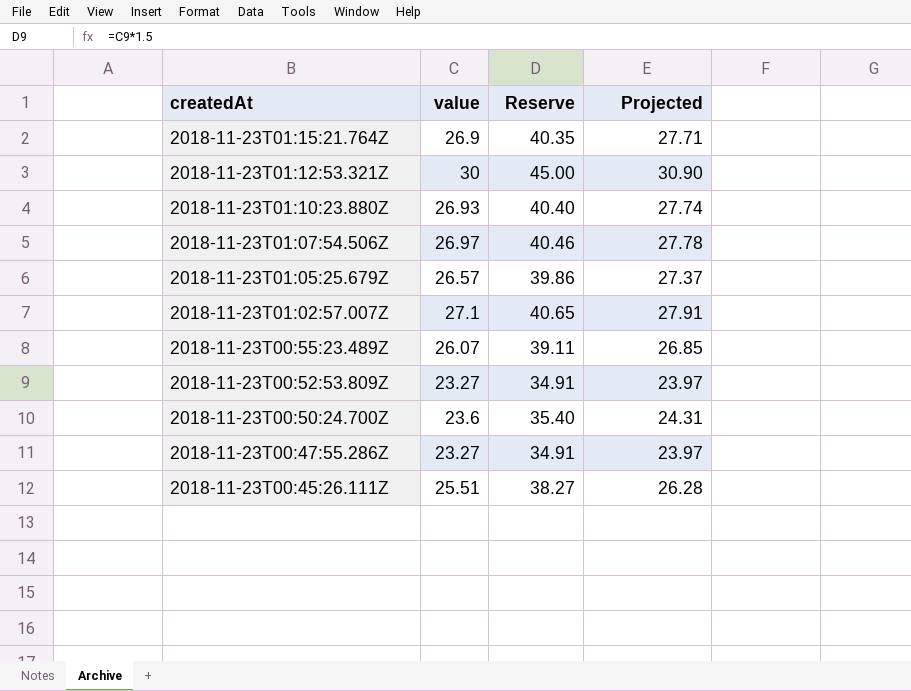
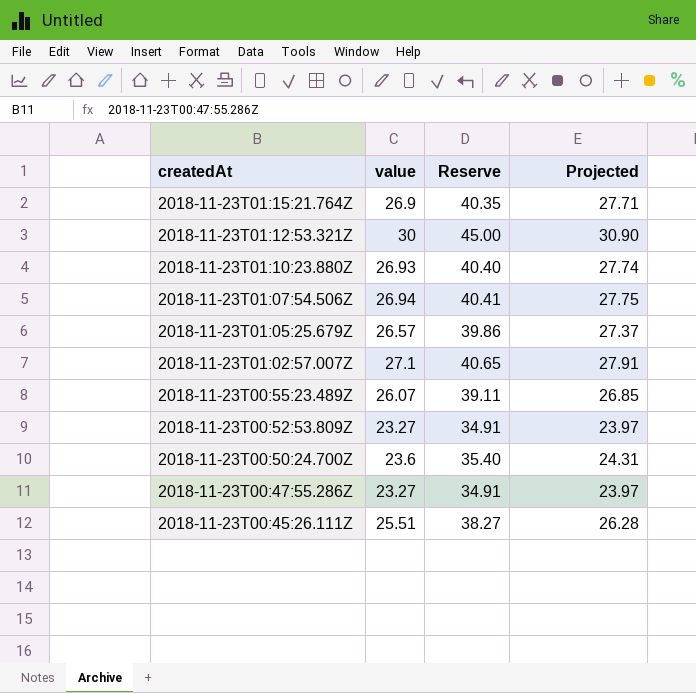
2018-11-23T01:07:54.506Z | value: 26.97 -> 26.94
2018-11-23T01:07:54.506Z | Reserve: 40.46 -> 40.41
2018-11-23T01:07:54.506Z | Projected: 27.78 -> 27.75

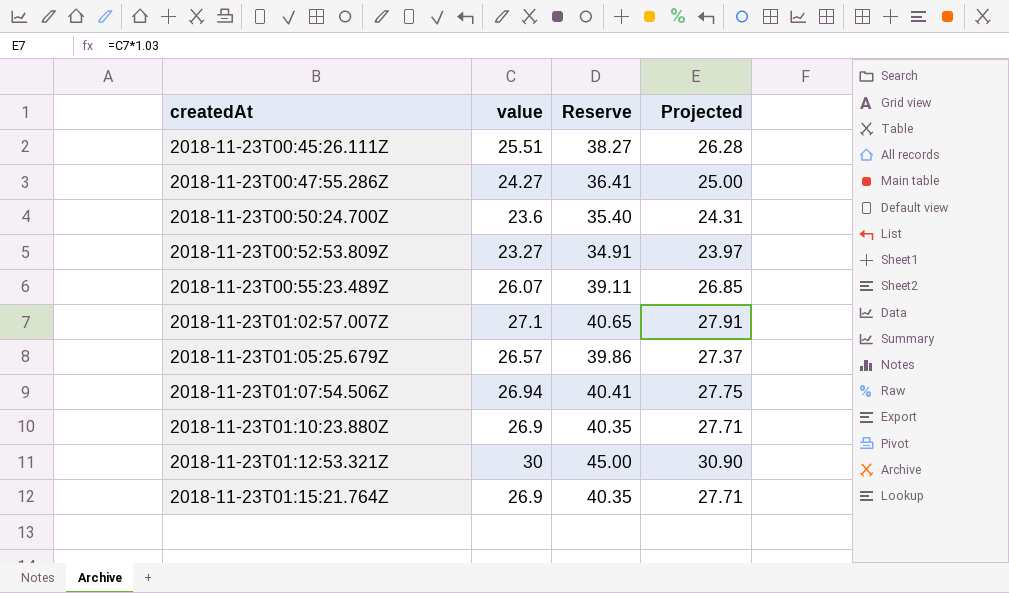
row order: createdAt descending -> createdAt ascending
2018-11-23T00:47:55.286Z | value: 23.27 -> 24.27
2018-11-23T00:47:55.286Z | Reserve: 34.91 -> 36.41
2018-11-23T00:47:55.286Z | Projected: 23.97 -> 25.00
2018-11-23T01:10:23.880Z | value: 26.93 -> 26.9
2018-11-23T01:10:23.880Z | Reserve: 40.40 -> 40.35
2018-11-23T01:10:23.880Z | Projected: 27.74 -> 27.71

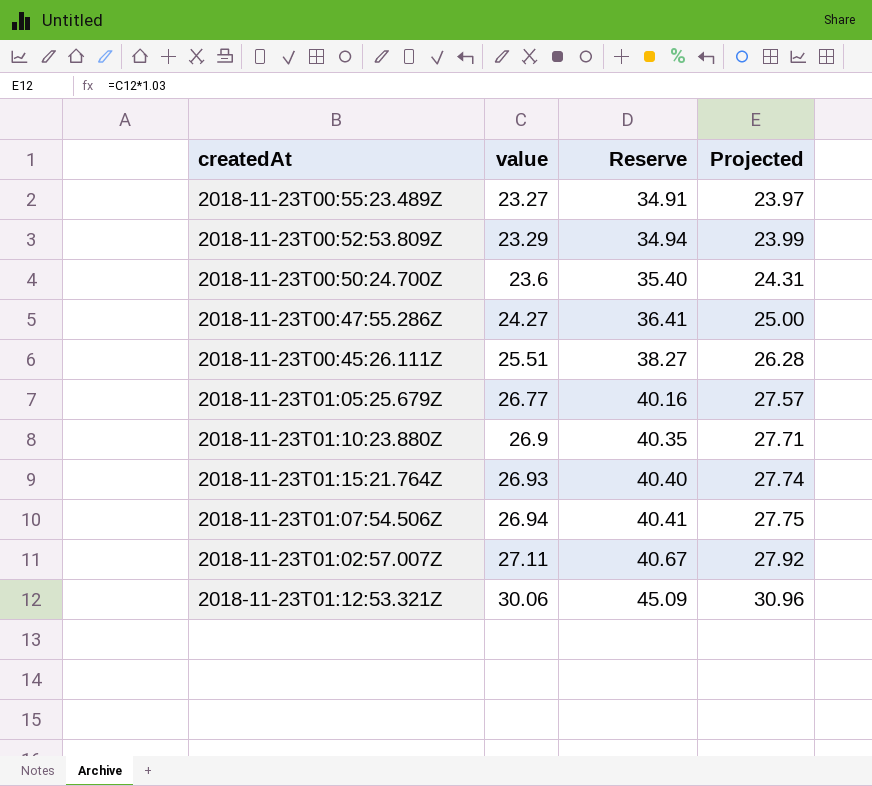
row order: createdAt ascending -> value ascending
2018-11-23T00:55:23.489Z | value: 26.07 -> 23.27
2018-11-23T00:55:23.489Z | Reserve: 39.11 -> 34.91
2018-11-23T00:55:23.489Z | Projected: 26.85 -> 23.97
2018-11-23T00:52:53.809Z | value: 23.27 -> 23.29
2018-11-23T00:52:53.809Z | Reserve: 34.91 -> 34.94
2018-11-23T00:52:53.809Z | Projected: 23.97 -> 23.99
2018-11-23T01:05:25.679Z | value: 26.57 -> 26.77
2018-11-23T01:05:25.679Z | Reserve: 39.86 -> 40.16
2018-11-23T01:05:25.679Z | Projected: 27.37 -> 27.57
2018-11-23T01:15:21.764Z | value: 26.9 -> 26.93
2018-11-23T01:15:21.764Z | Reserve: 40.35 -> 40.40
2018-11-23T01:15:21.764Z | Projected: 27.71 -> 27.74
2018-11-23T01:02:57.007Z | value: 27.1 -> 27.11
2018-11-23T01:02:57.007Z | Reserve: 40.65 -> 40.67
2018-11-23T01:02:57.007Z | Projected: 27.91 -> 27.92
2018-11-23T01:12:53.321Z | value: 30 -> 30.06
2018-11-23T01:12:53.321Z | Reserve: 45.00 -> 45.09
2018-11-23T01:12:53.321Z | Projected: 30.90 -> 30.96

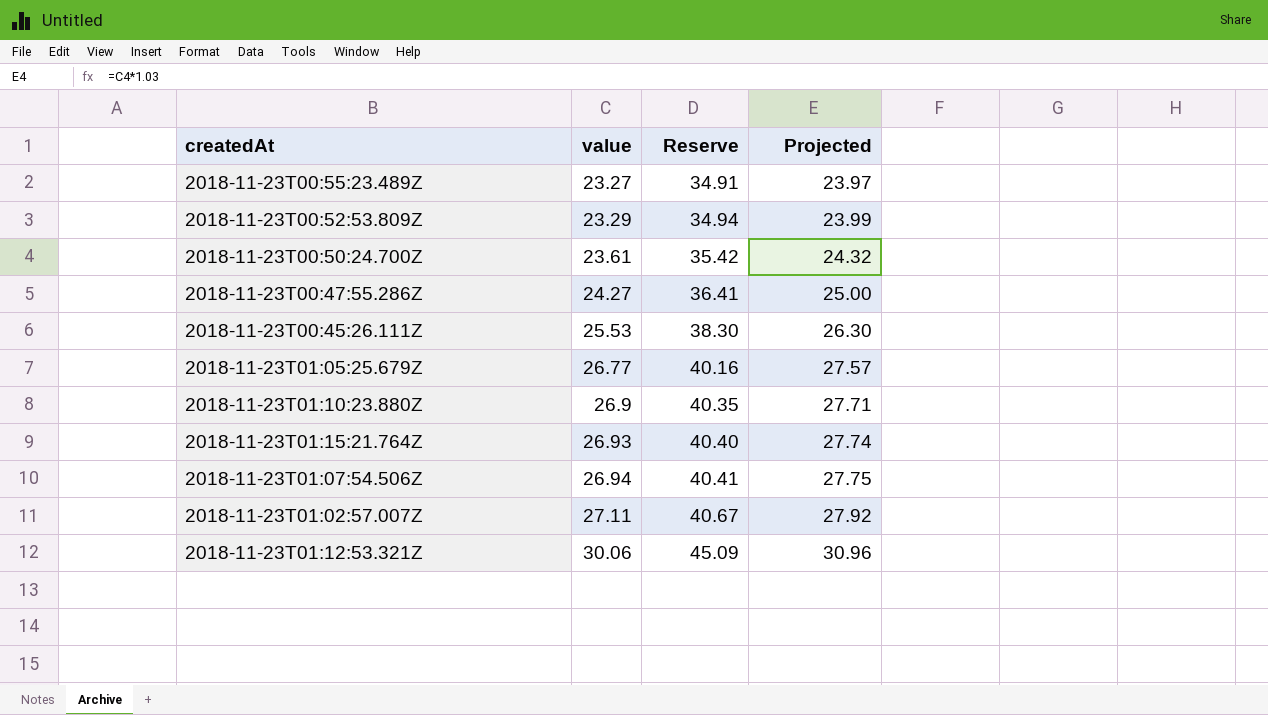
2018-11-23T00:50:24.700Z | value: 23.6 -> 23.61
2018-11-23T00:50:24.700Z | Reserve: 35.40 -> 35.42
2018-11-23T00:50:24.700Z | Projected: 24.31 -> 24.32
2018-11-23T00:45:26.111Z | value: 25.51 -> 25.53
2018-11-23T00:45:26.111Z | Reserve: 38.27 -> 38.30
2018-11-23T00:45:26.111Z | Projected: 26.28 -> 26.30

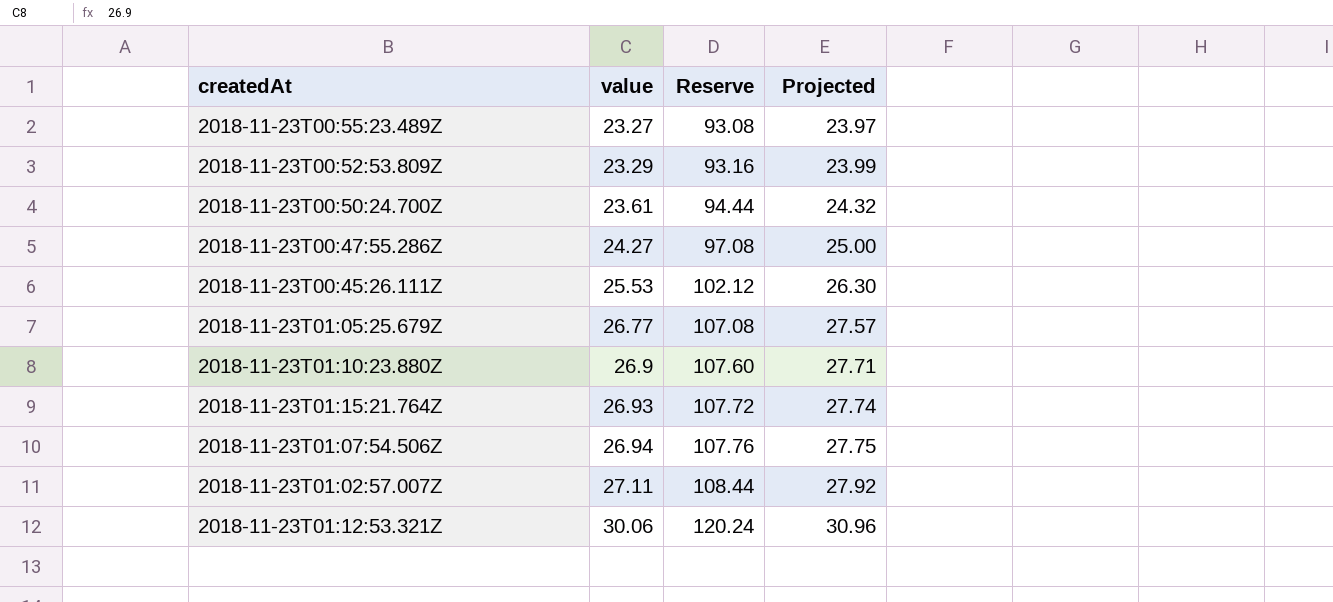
column Reserve | formula: [value] * 1.5 -> [value] * 4

